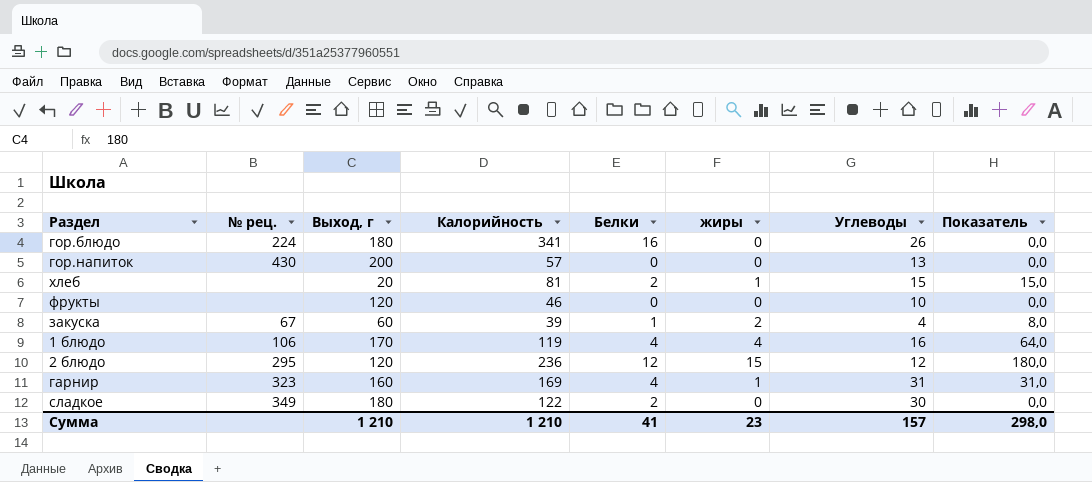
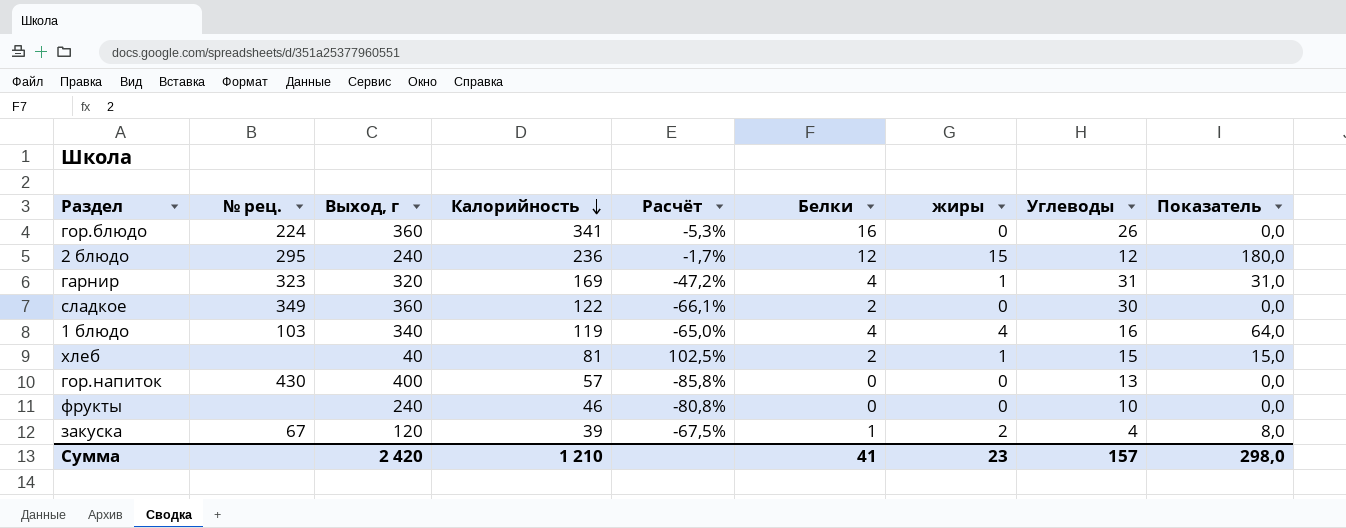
row order: none -> Калорийность descending
column Расчёт | formula: none -> ([Калорийность] - [Выход, г]) / [Выход, г]
гор.блюдо | Выход, г: 180 -> 360
2 блюдо | Выход, г: 120 -> 240
гарнир | Выход, г: 160 -> 320
сладкое | Выход, г: 180 -> 360
1 блюдо | № рец.: 106 -> 103
1 блюдо | Выход, г: 170 -> 340
хлеб | Выход, г: 20 -> 40
гор.напиток | Выход, г: 200 -> 400
фрукты | Выход, г: 120 -> 240
закуска | Выход, г: 60 -> 120
Сумма | Выход, г: 1 210 -> 2 420

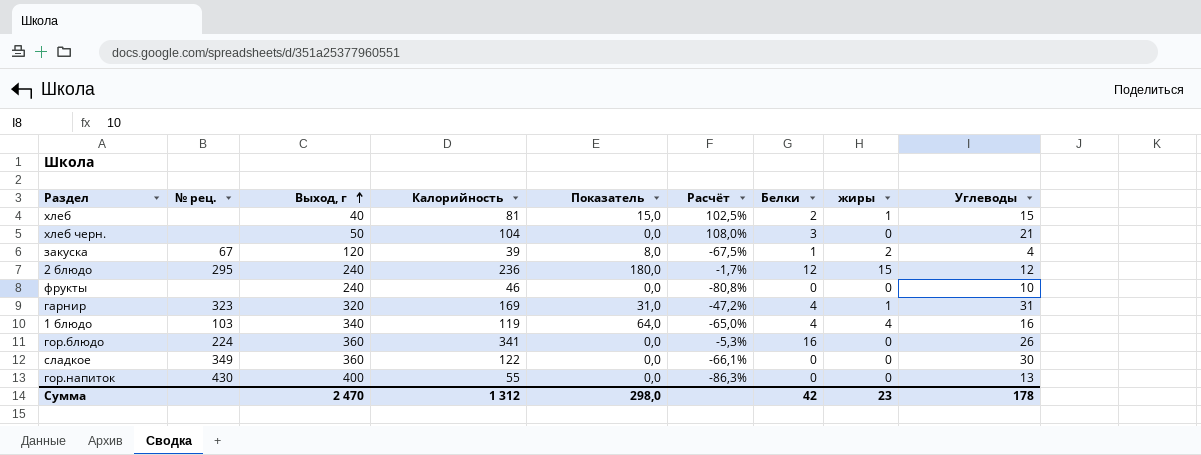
row order: Калорийность descending -> Выход, г ascending
column Показатель | position: 9 -> 5
row хлеб черн.: none -> none | 50 | 104 | 0,0 | 108,0% | 3 | 0 | 21
сладкое | Белки: 2 -> 0
гор.напиток | Калорийность: 57 -> 55
гор.напиток | Расчёт: -85,8% -> -86,3%
Сумма | Выход, г: 2 420 -> 2 470
Сумма | Калорийность: 1 210 -> 1 312
Сумма | Белки: 41 -> 42
Сумма | Углеводы: 157 -> 178

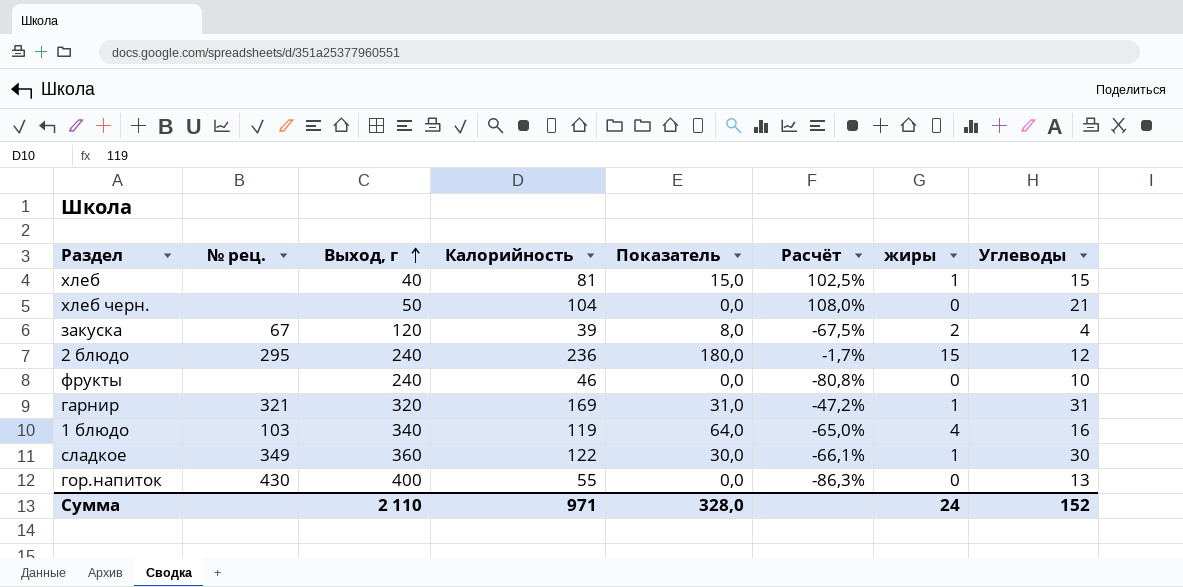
column Белки | position: 7 -> none
row гор.блюдо: 224 | 360 | 341 | 0,0 | -5,3% | 16 | 0 | 26 -> none
гарнир | № рец.: 323 -> 321
сладкое | Показатель: 0,0 -> 30,0
сладкое | жиры: 0 -> 1
Сумма | Выход, г: 2 470 -> 2 110
Сумма | Калорийность: 1 312 -> 971
Сумма | Показатель: 298,0 -> 328,0
Сумма | жиры: 23 -> 24
Сумма | Углеводы: 178 -> 152

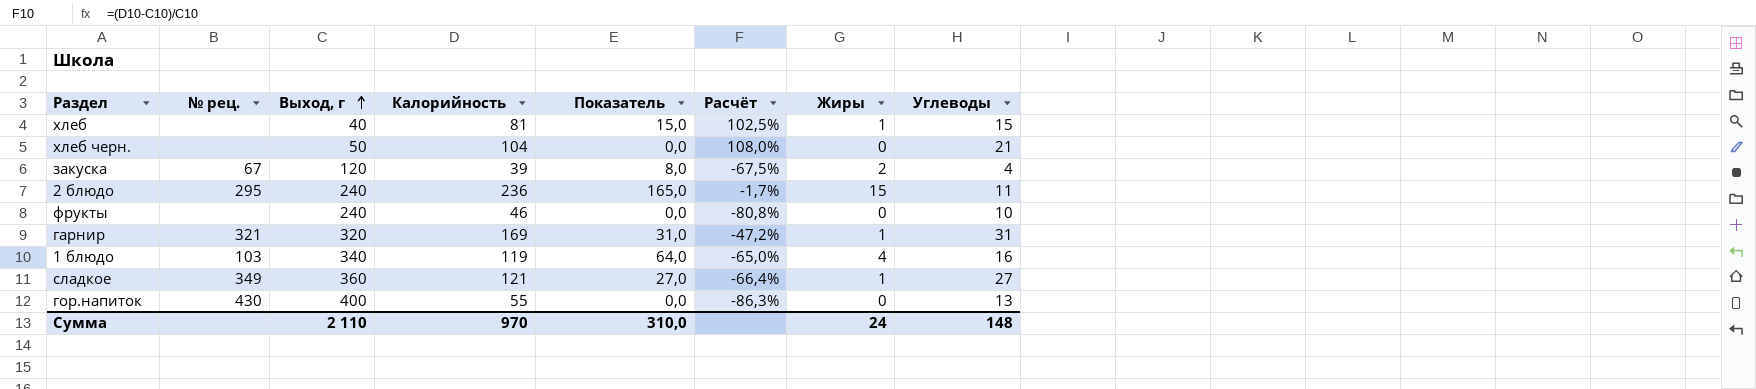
column name: жиры -> Жиры
2 блюдо | Показатель: 180,0 -> 165,0
2 блюдо | Углеводы: 12 -> 11
сладкое | Калорийность: 122 -> 121
сладкое | Показатель: 30,0 -> 27,0
сладкое | Расчёт: -66,1% -> -66,4%
сладкое | Углеводы: 30 -> 27
Сумма | Калорийность: 971 -> 970
Сумма | Показатель: 328,0 -> 310,0
Сумма | Углеводы: 152 -> 148

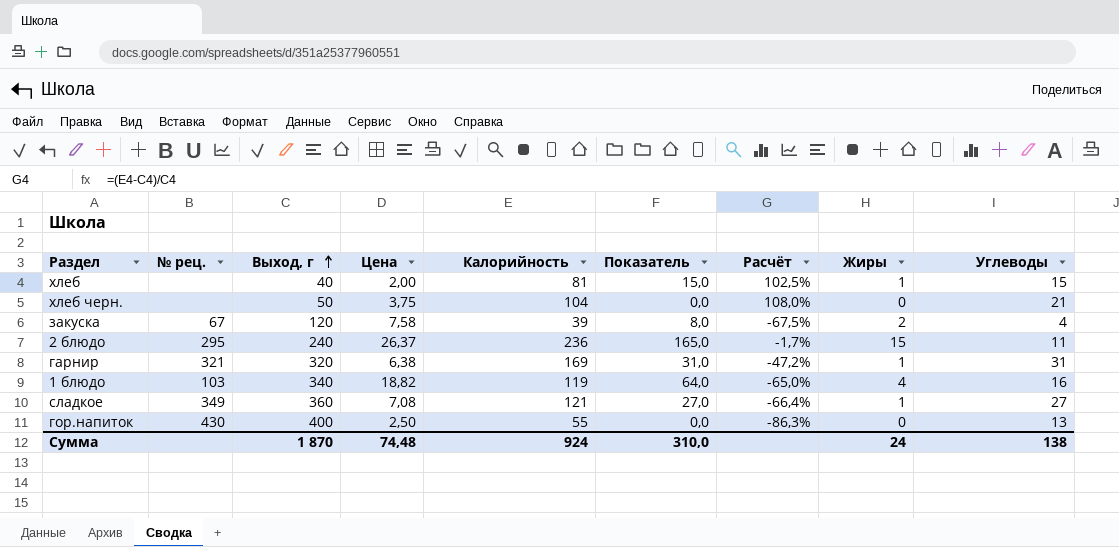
column Цена | position: none -> 4
row фрукты: none | 240 | 46 | 0,0 | -80,8% | 0 | 10 -> none
Сумма | Выход, г: 2 110 -> 1 870
Сумма | Калорийность: 970 -> 924
Сумма | Углеводы: 148 -> 138

